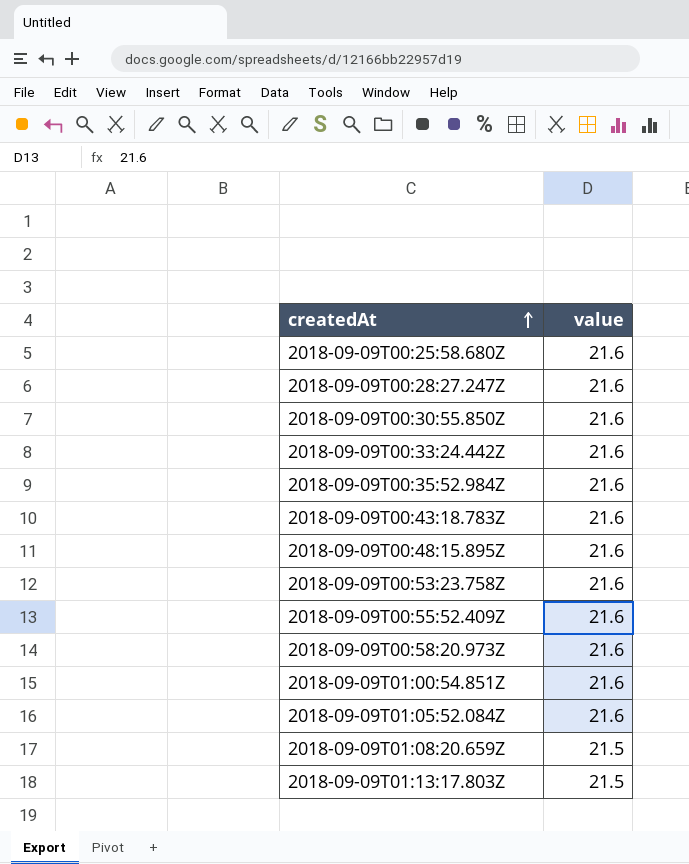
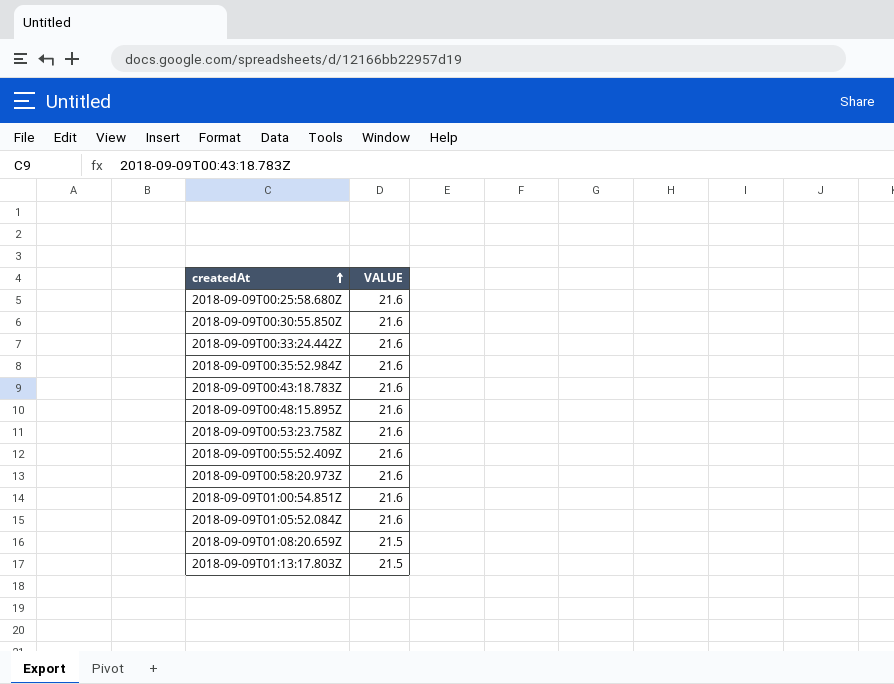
column name: value -> VALUE
row 2018-09-09T00:28:27.247Z: 21.6 -> none

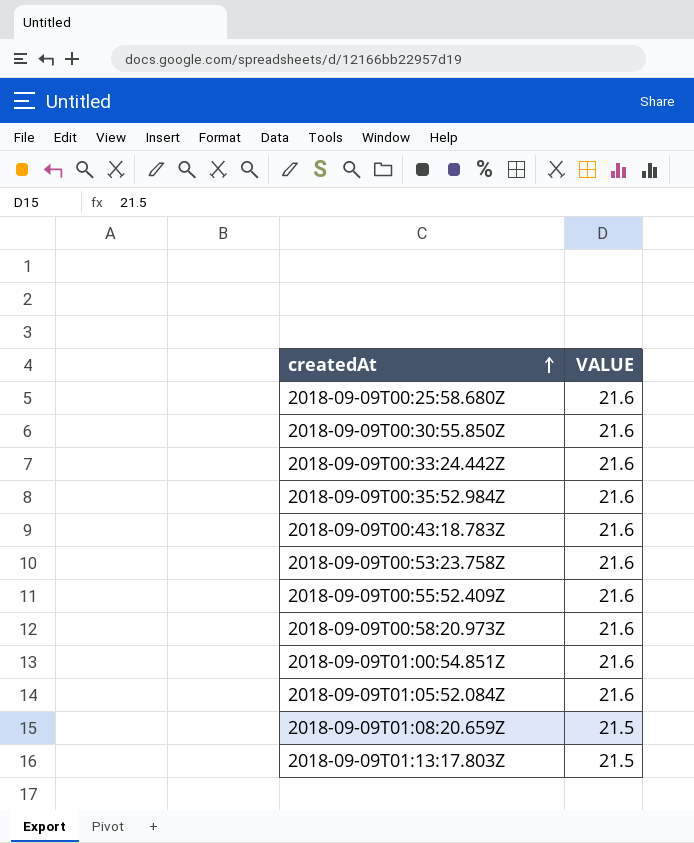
row 2018-09-09T00:48:15.895Z: 21.6 -> none

